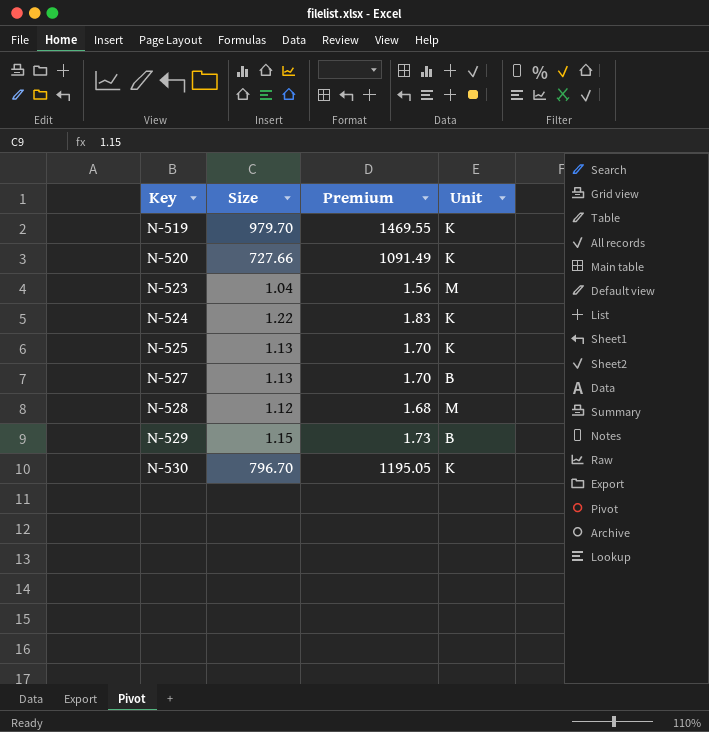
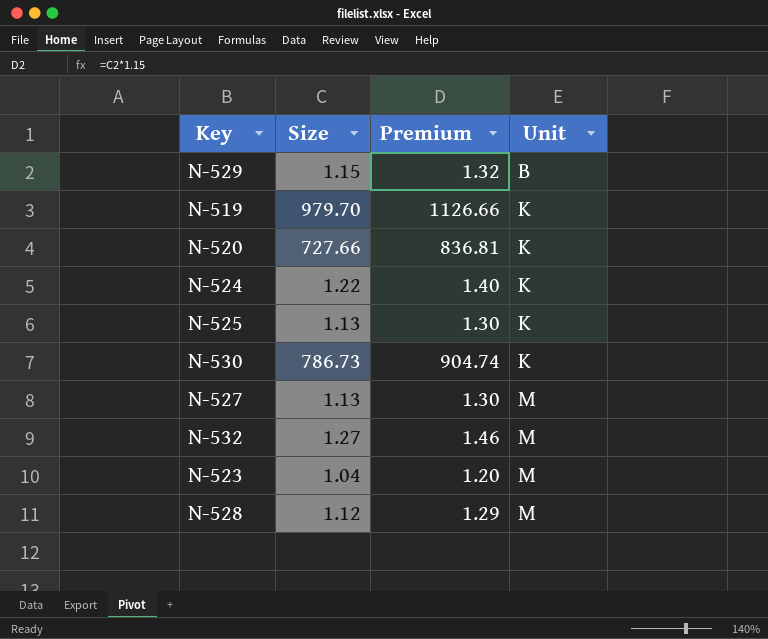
row order: Key ascending -> Unit ascending
column Premium | formula: [Size] * 1.5 -> [Size] * 1.15
N-530 | Size: 796.70 -> 786.73
N-527 | Unit: B -> M
row N-532: none -> 1.27 | 1.46 | M

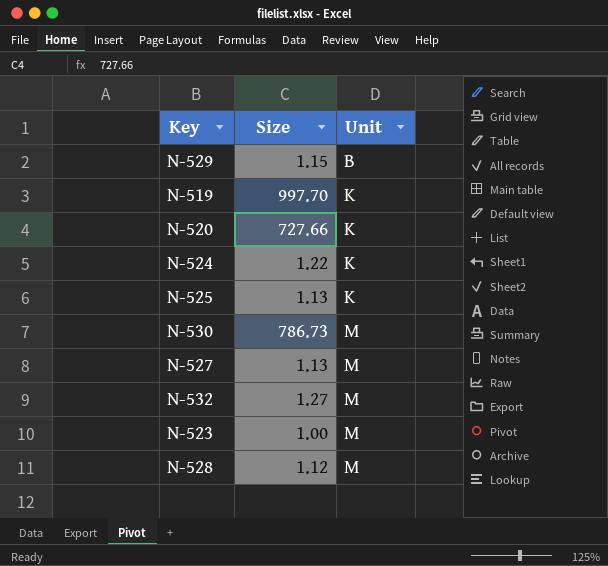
column Premium | formula: [Size] * 1.15 -> none
N-519 | Size: 979.70 -> 997.70
N-530 | Unit: K -> M
N-523 | Size: 1.04 -> 1.00

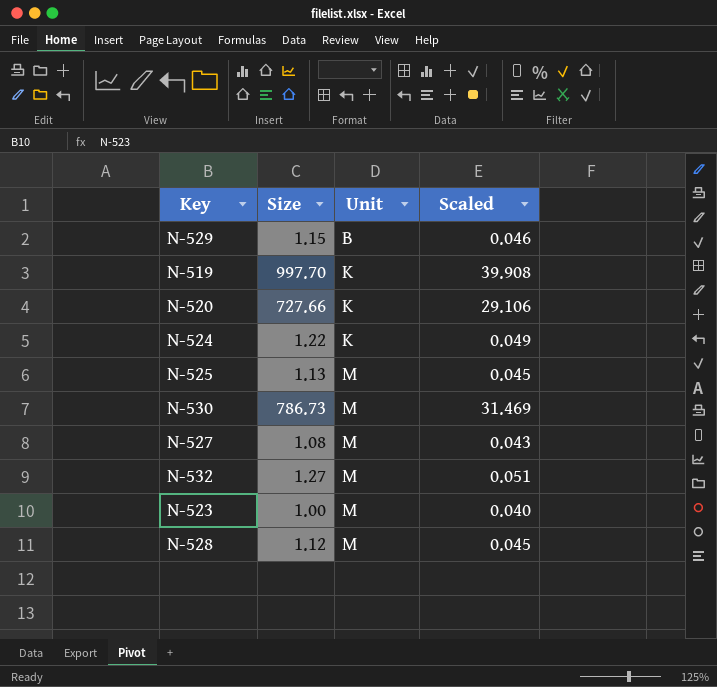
column Scaled | formula: none -> [Size] * 0.04
N-525 | Unit: K -> M
N-527 | Size: 1.13 -> 1.08

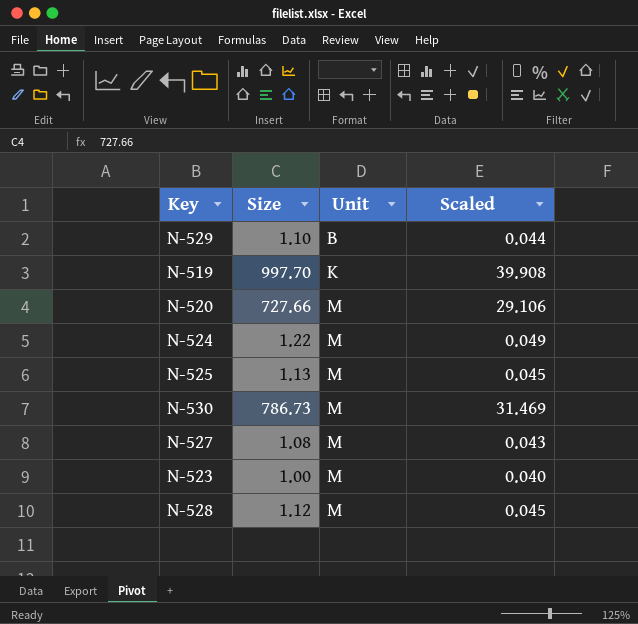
row N-532: 1.27 | M | 0.051 -> none
N-529 | Size: 1.15 -> 1.10
N-529 | Scaled: 0.046 -> 0.044
N-520 | Unit: K -> M
N-524 | Unit: K -> M

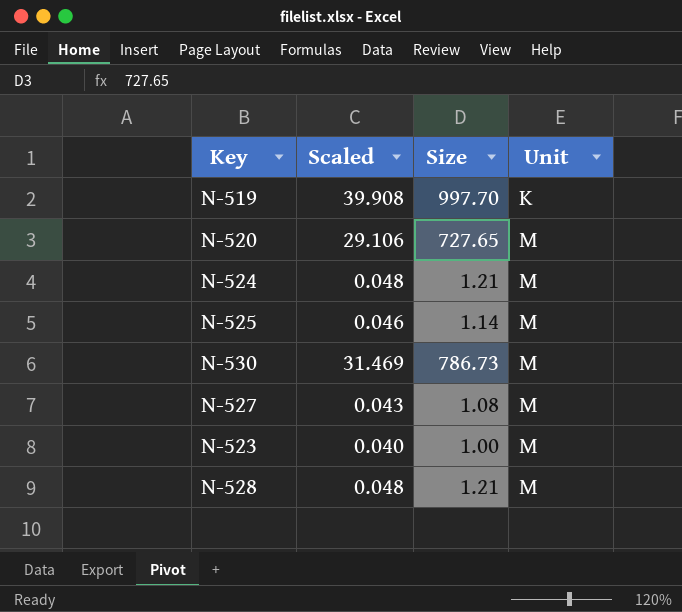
column Scaled | position: 4 -> 2
row N-529: 1.10 | B | 0.044 -> none
N-520 | Size: 727.66 -> 727.65
N-524 | Scaled: 0.049 -> 0.048
N-524 | Size: 1.22 -> 1.21
N-525 | Scaled: 0.045 -> 0.046
N-525 | Size: 1.13 -> 1.14
N-528 | Scaled: 0.045 -> 0.048
N-528 | Size: 1.12 -> 1.21

